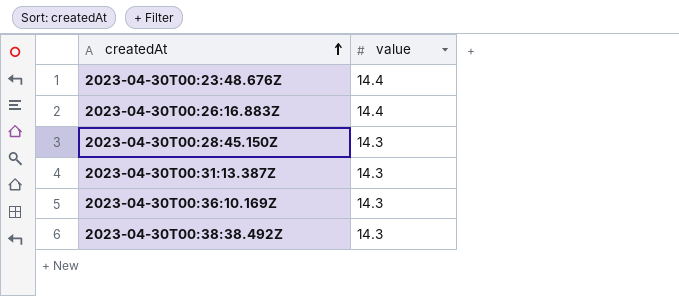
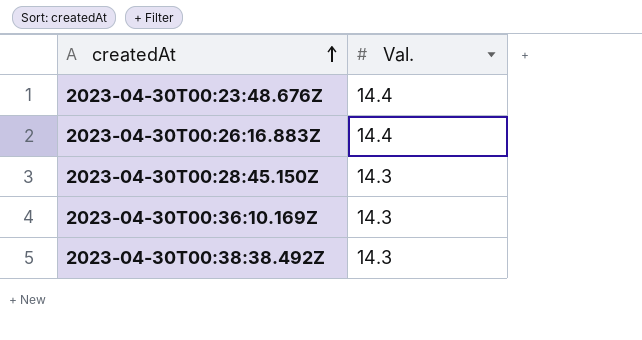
column name: value -> Val.
row 2023-04-30T00:31:13.387Z: 14.3 -> none

